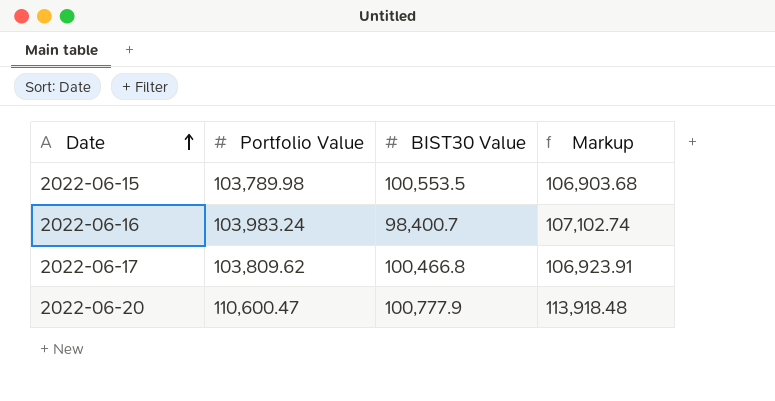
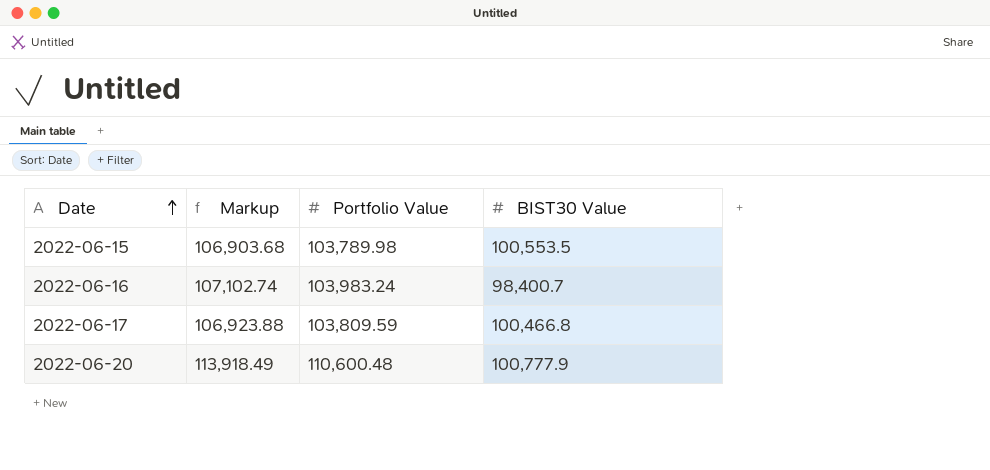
column Markup | position: 4 -> 2
2022-06-17 | Markup: 106,923.91 -> 106,923.88
2022-06-17 | Portfolio Value: 103,809.62 -> 103,809.59
2022-06-20 | Markup: 113,918.48 -> 113,918.49
2022-06-20 | Portfolio Value: 110,600.47 -> 110,600.48

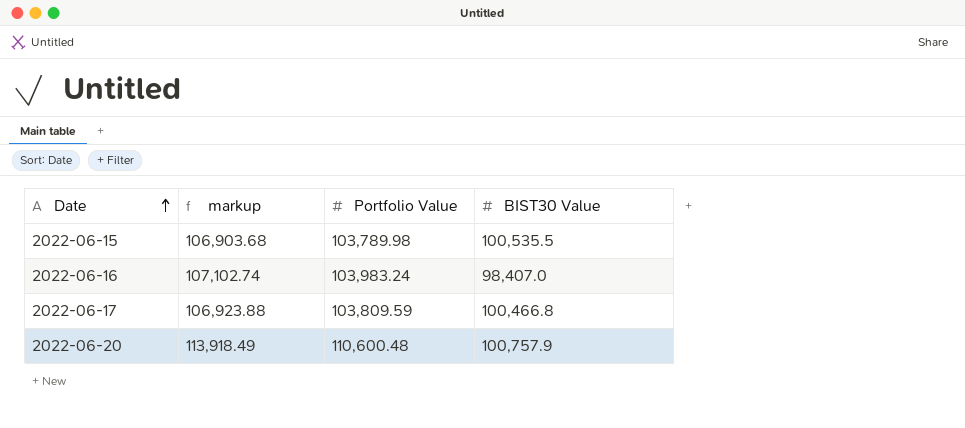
column name: Markup -> markup
2022-06-15 | BIST30 Value: 100,553.5 -> 100,535.5
2022-06-16 | BIST30 Value: 98,400.7 -> 98,407.0
2022-06-20 | BIST30 Value: 100,777.9 -> 100,757.9

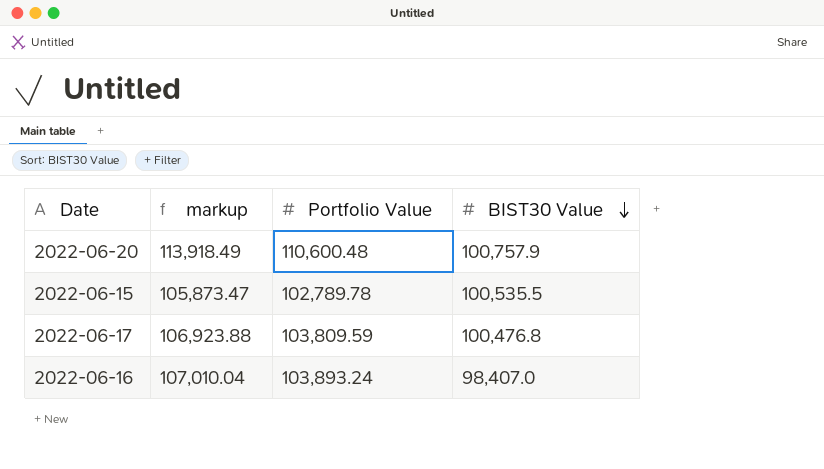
row order: Date ascending -> BIST30 Value descending
2022-06-15 | markup: 106,903.68 -> 105,873.47
2022-06-15 | Portfolio Value: 103,789.98 -> 102,789.78
2022-06-17 | BIST30 Value: 100,466.8 -> 100,476.8
2022-06-16 | markup: 107,102.74 -> 107,010.04
2022-06-16 | Portfolio Value: 103,983.24 -> 103,893.24

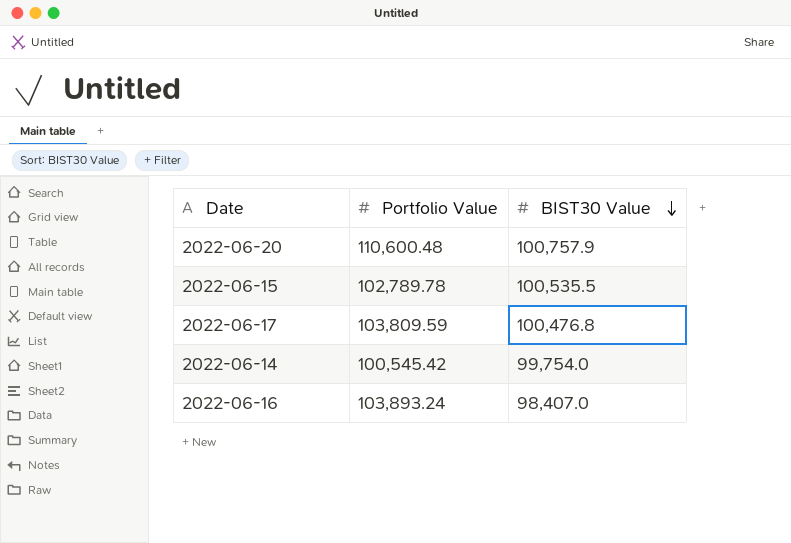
column markup | formula: [Portfolio Value] * 1.03 -> none
row 2022-06-14: none -> 100,545.42 | 99,754.0

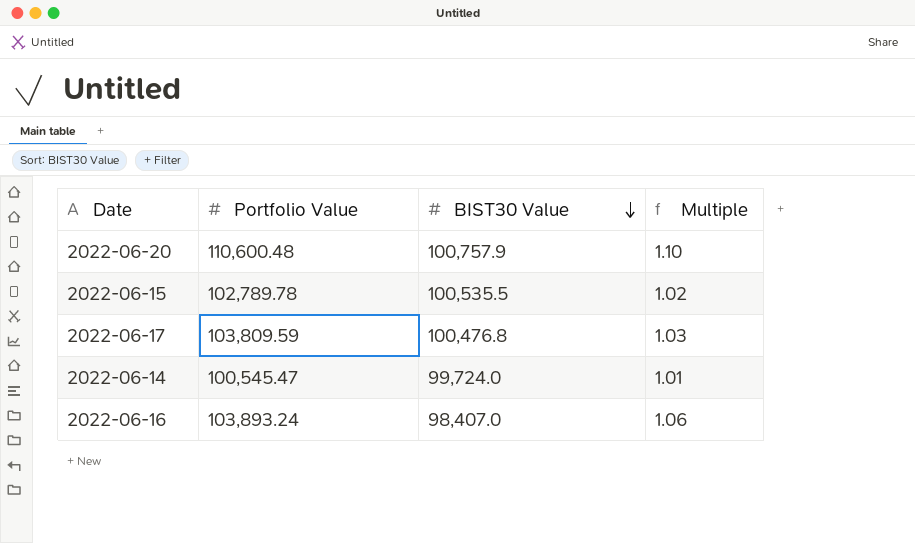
column Multiple | formula: none -> [Portfolio Value] / [BIST30 Value]
2022-06-14 | Portfolio Value: 100,545.42 -> 100,545.47
2022-06-14 | BIST30 Value: 99,754.0 -> 99,724.0

